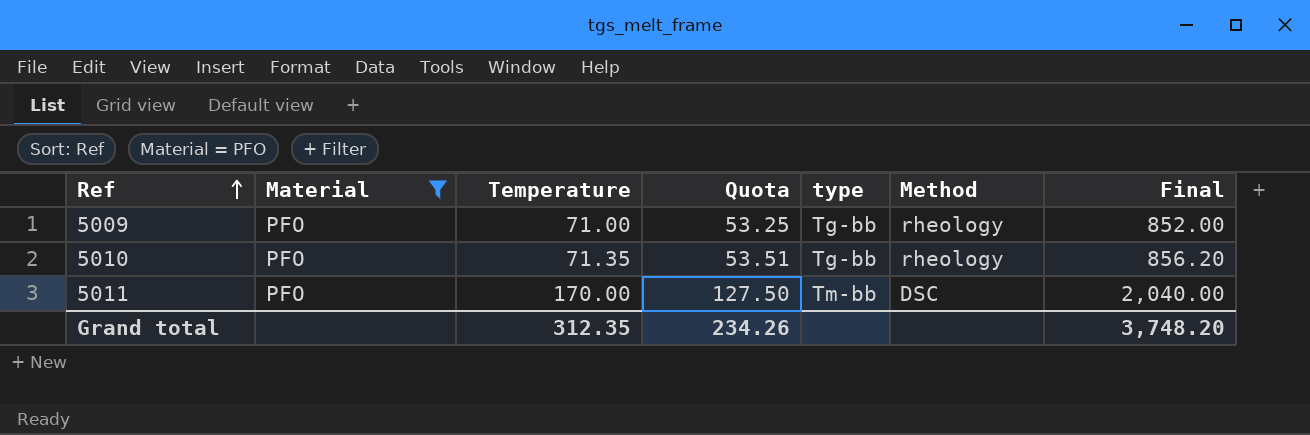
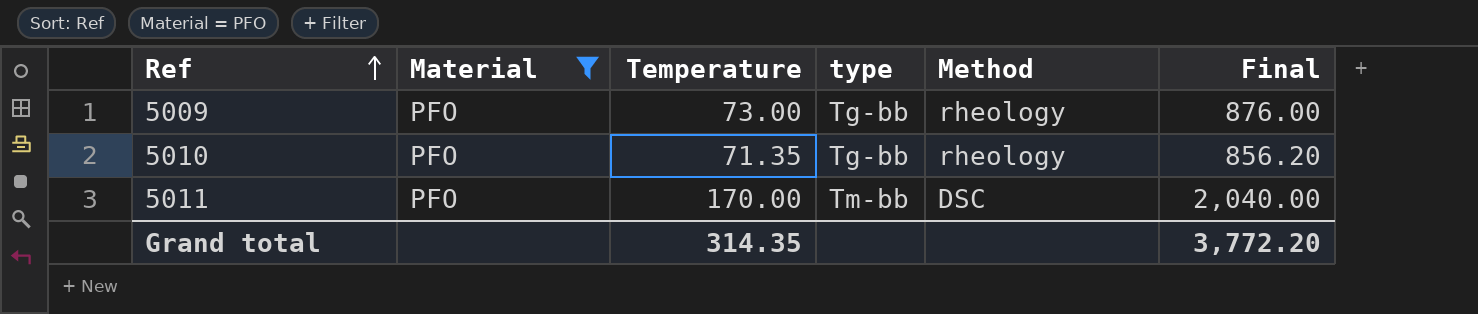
column Quota | formula: [Temperature] * 0.75 -> none
5009 | Temperature: 71.00 -> 73.00
5009 | Final: 852.00 -> 876.00
Grand total | Temperature: 312.35 -> 314.35
Grand total | Final: 3,748.20 -> 3,772.20

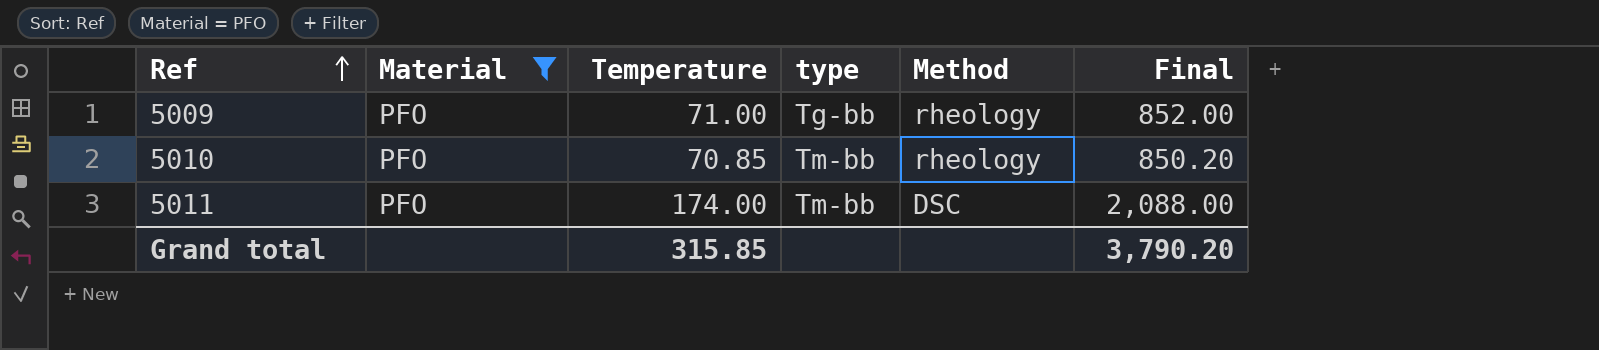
5009 | Temperature: 73.00 -> 71.00
5009 | Final: 876.00 -> 852.00
5010 | Temperature: 71.35 -> 70.85
5010 | type: Tg-bb -> Tm-bb
5010 | Final: 856.20 -> 850.20
5011 | Temperature: 170.00 -> 174.00
5011 | Final: 2,040.00 -> 2,088.00
Grand total | Temperature: 314.35 -> 315.85
Grand total | Final: 3,772.20 -> 3,790.20

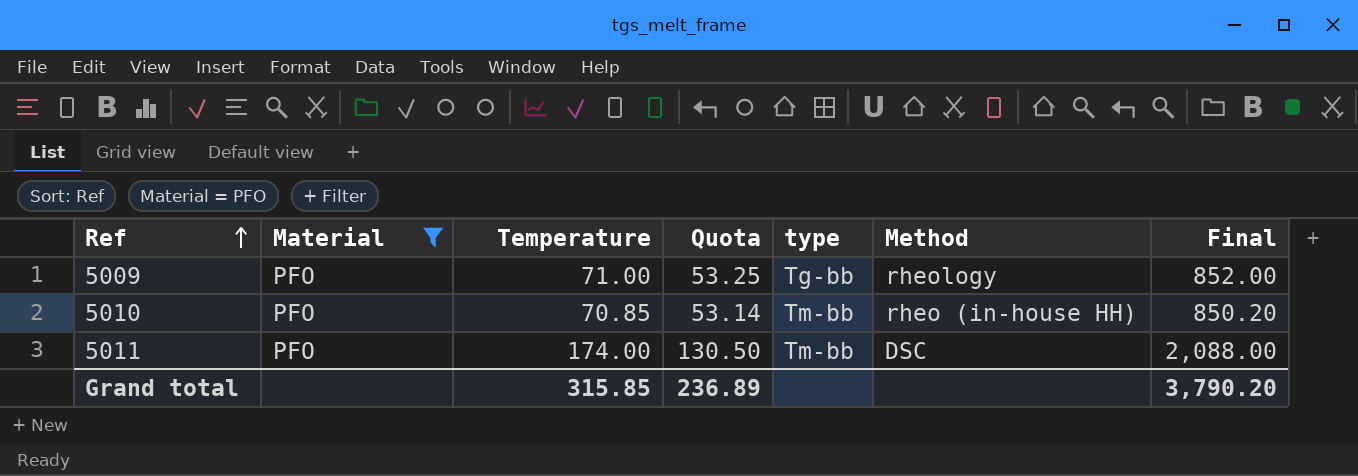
column Quota | formula: none -> [Temperature] * 0.75
5010 | Method: rheology -> rheo (in-house HH)

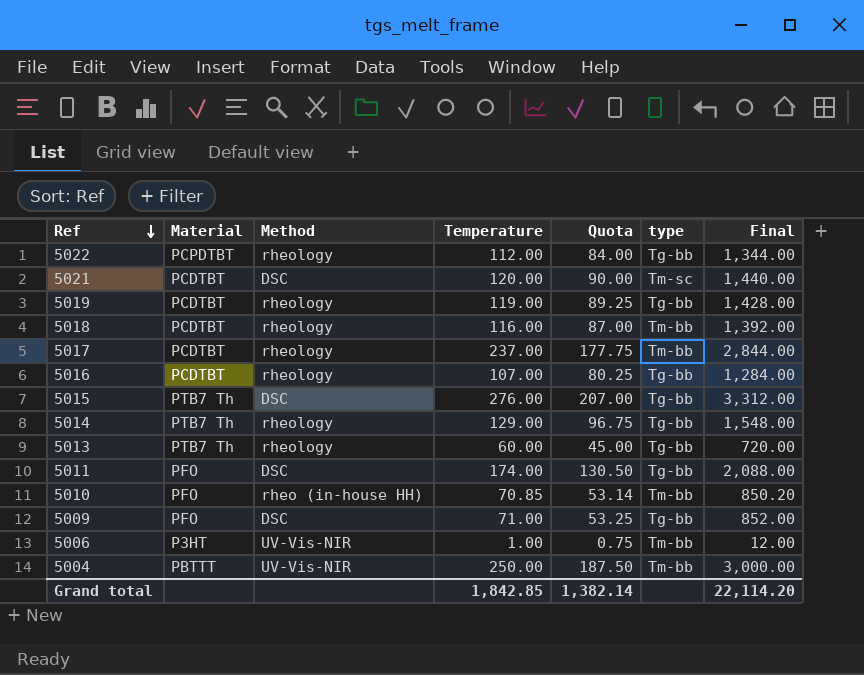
filter: Material = PFO -> none
row order: Ref ascending -> Ref descending
column Method | position: 6 -> 3
5011 | type: Tm-bb -> Tg-bb
5009 | Method: rheology -> DSC
Grand total | Temperature: 315.85 -> 1,842.85
Grand total | Quota: 236.89 -> 1,382.14
Grand total | Final: 3,790.20 -> 22,114.20

